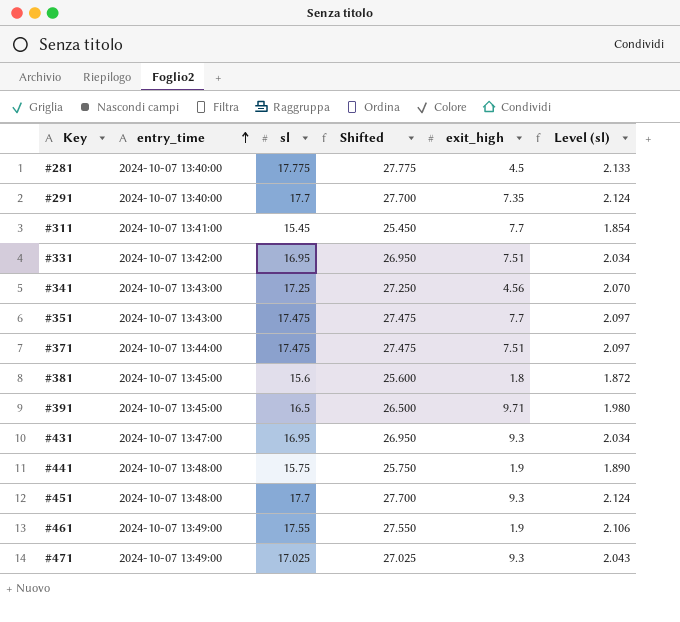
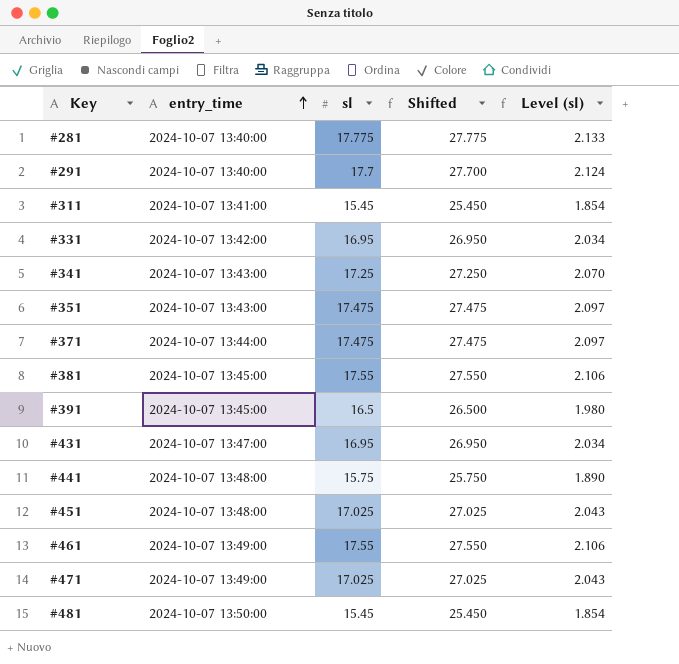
column exit_high | position: 5 -> none
#381 | sl: 15.6 -> 17.55
#381 | Shifted: 25.600 -> 27.550
#381 | Level (sl): 1.872 -> 2.106
#451 | sl: 17.7 -> 17.025
#451 | Shifted: 27.700 -> 27.025
#451 | Level (sl): 2.124 -> 2.043
row #481: none -> 2024-10-07 13:50:00 | 15.45 | 25.450 | 1.854

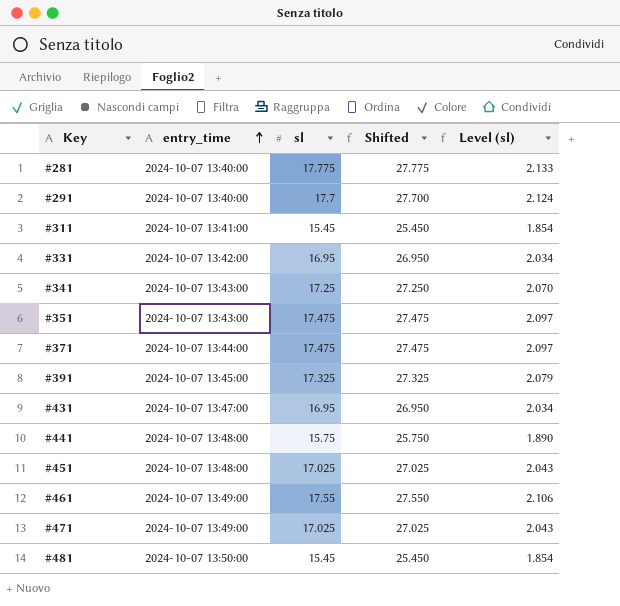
row #381: 2024-10-07 13:45:00 | 17.55 | 27.550 | 2.106 -> none
#391 | sl: 16.5 -> 17.325
#391 | Shifted: 26.500 -> 27.325
#391 | Level (sl): 1.980 -> 2.079

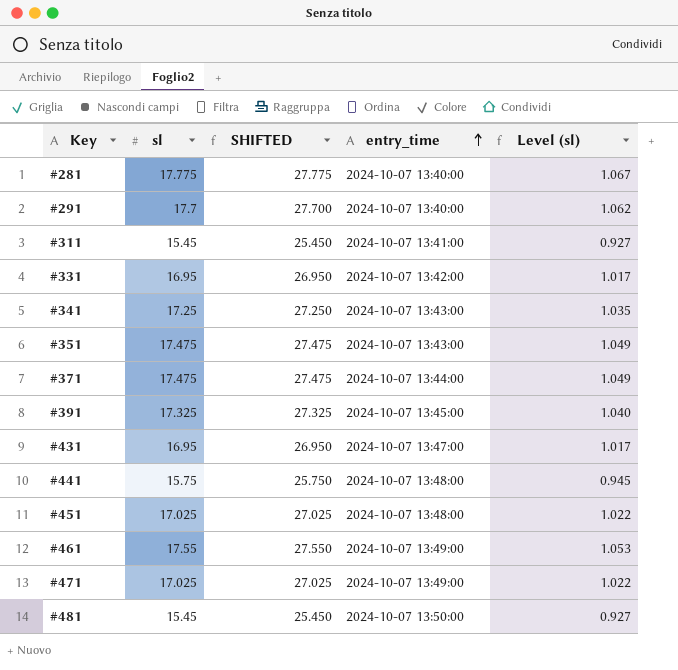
column name: Shifted -> SHIFTED
column entry_time | position: 2 -> 4
column Level (sl) | formula: [sl] * 0.12 -> [sl] * 0.06

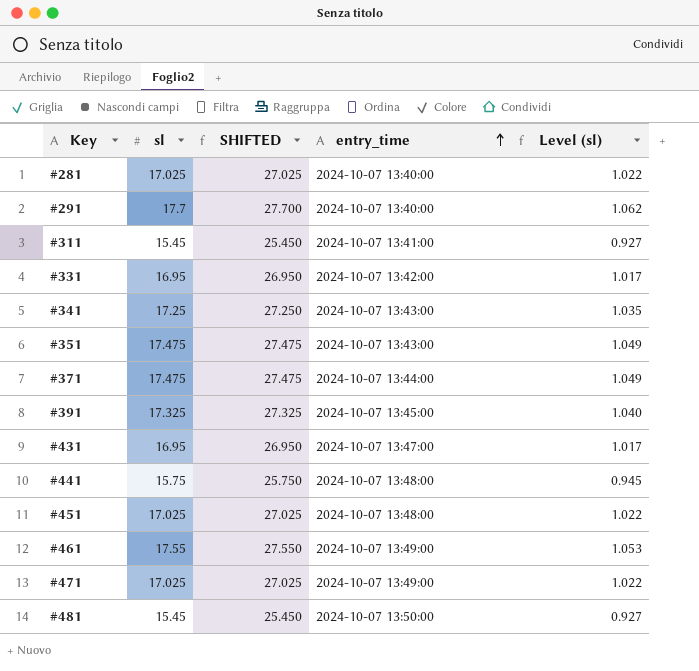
#281 | sl: 17.775 -> 17.025
#281 | SHIFTED: 27.775 -> 27.025
#281 | Level (sl): 1.067 -> 1.022

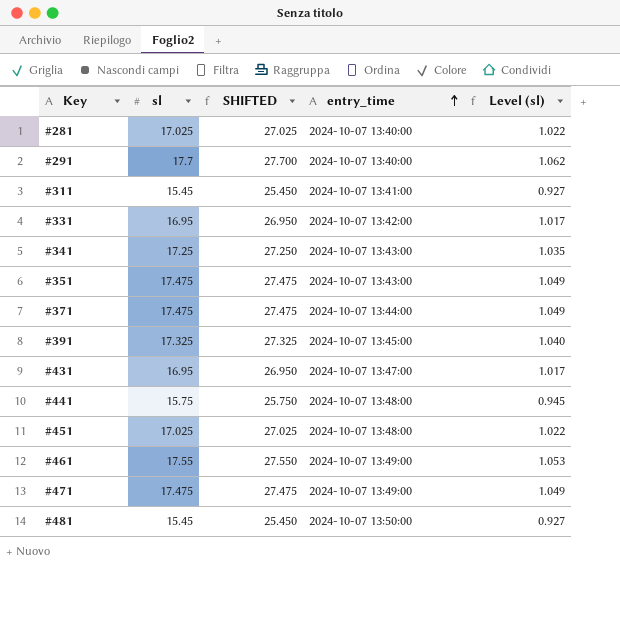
#471 | sl: 17.025 -> 17.475
#471 | SHIFTED: 27.025 -> 27.475
#471 | Level (sl): 1.022 -> 1.049

